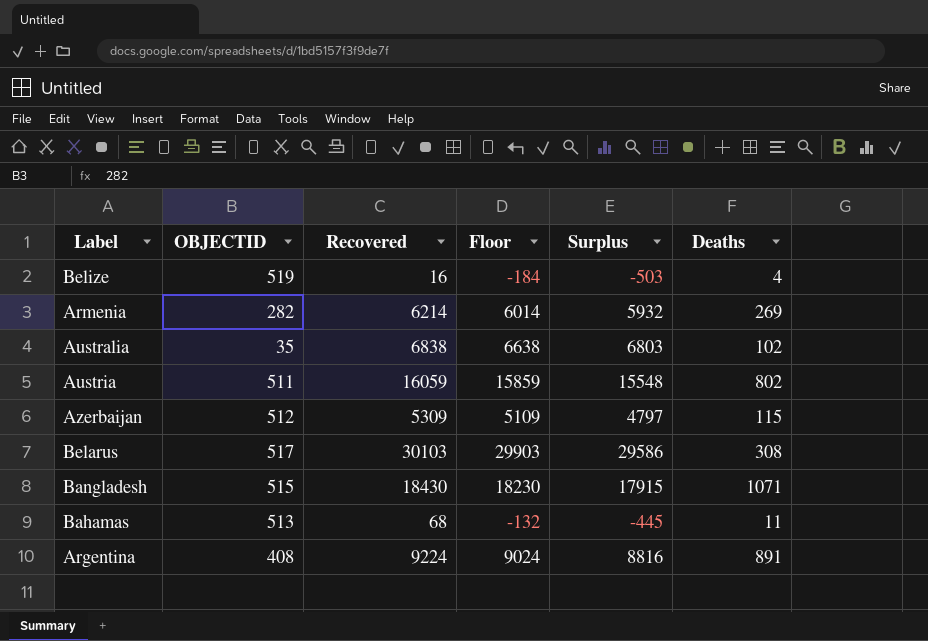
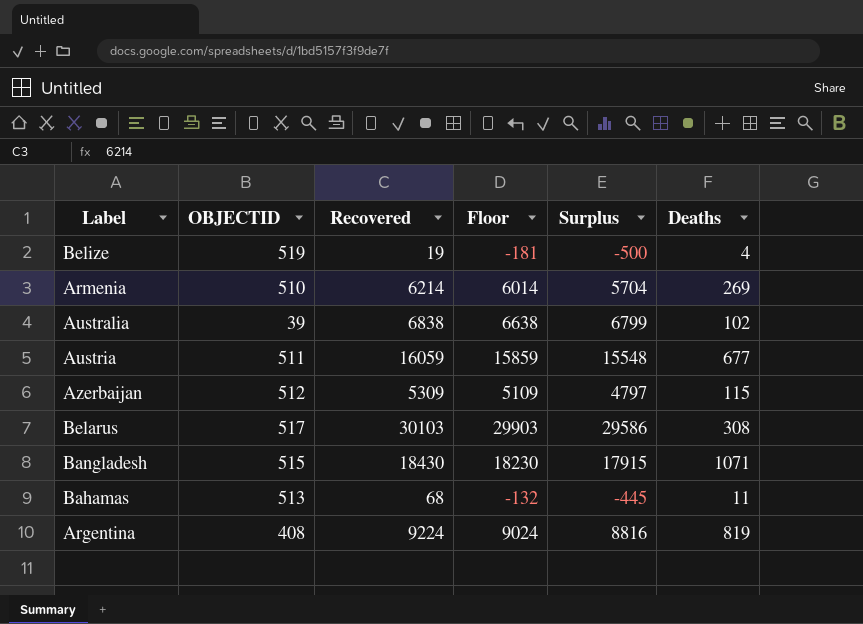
Belize | Recovered: 16 -> 19
Belize | Floor: -184 -> -181
Belize | Surplus: -503 -> -500
Armenia | OBJECTID: 282 -> 510
Armenia | Surplus: 5932 -> 5704
Australia | OBJECTID: 35 -> 39
Australia | Surplus: 6803 -> 6799
Austria | Deaths: 802 -> 677
Argentina | Deaths: 891 -> 819

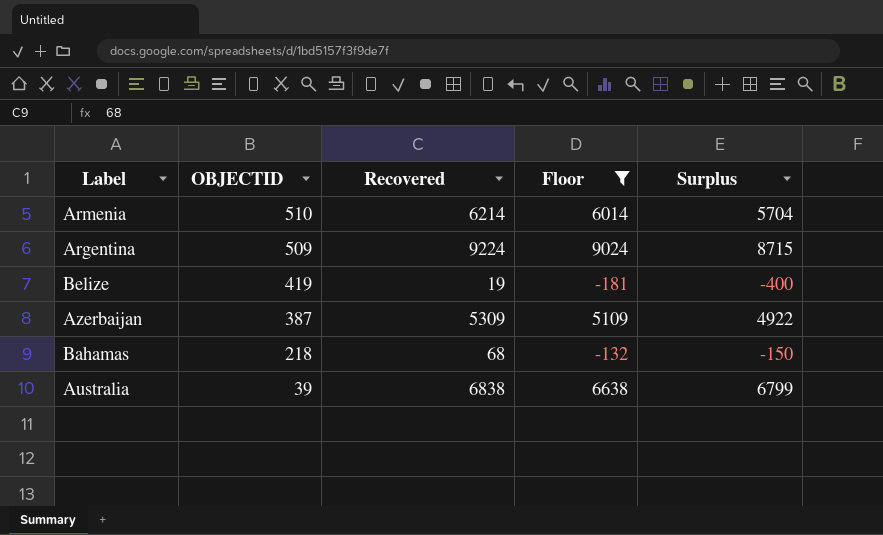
filter: none -> Floor <= 9024
row order: none -> OBJECTID descending
column Deaths | position: 6 -> none
Argentina | OBJECTID: 408 -> 509
Argentina | Surplus: 8816 -> 8715
Belize | OBJECTID: 519 -> 419
Belize | Surplus: -500 -> -400
Azerbaijan | OBJECTID: 512 -> 387
Azerbaijan | Surplus: 4797 -> 4922
Bahamas | OBJECTID: 513 -> 218
Bahamas | Surplus: -445 -> -150

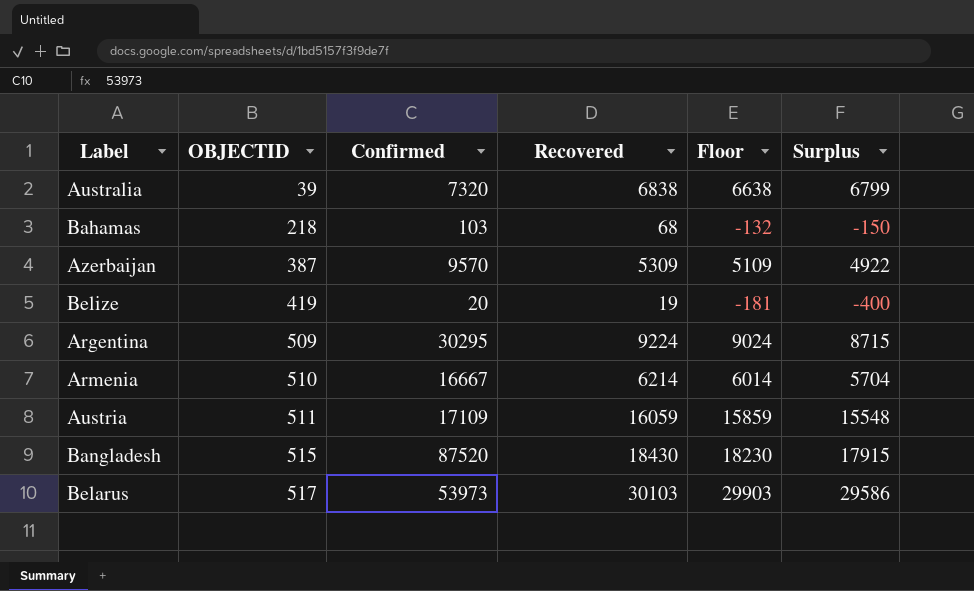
filter: Floor <= 9024 -> none
row order: OBJECTID descending -> OBJECTID ascending
column Confirmed | position: none -> 3

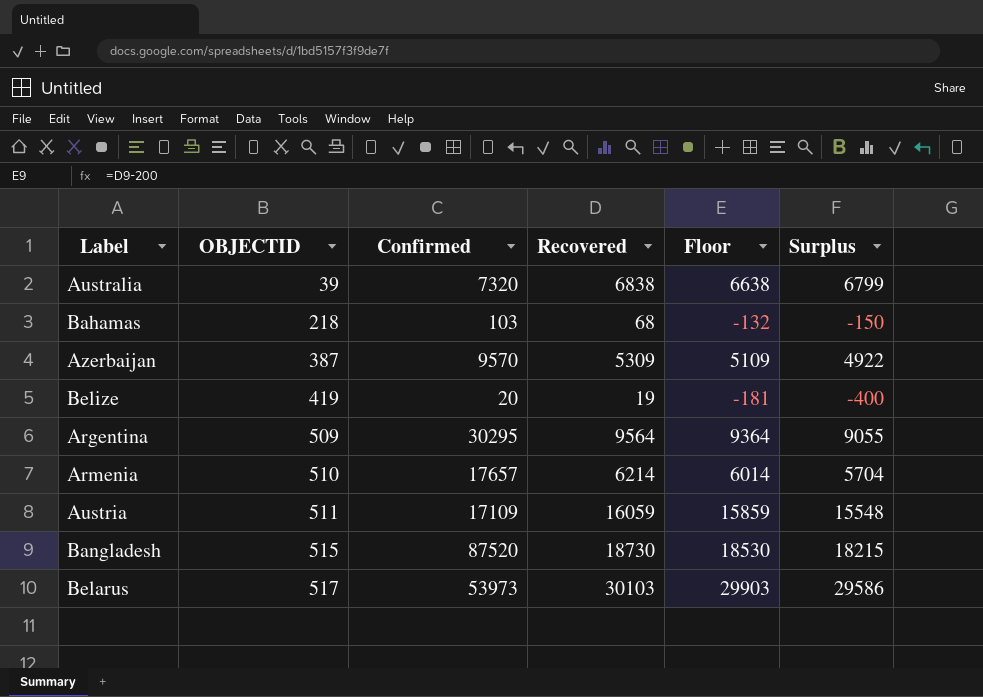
Argentina | Recovered: 9224 -> 9564
Argentina | Floor: 9024 -> 9364
Argentina | Surplus: 8715 -> 9055
Armenia | Confirmed: 16667 -> 17657
Bangladesh | Recovered: 18430 -> 18730
Bangladesh | Floor: 18230 -> 18530
Bangladesh | Surplus: 17915 -> 18215

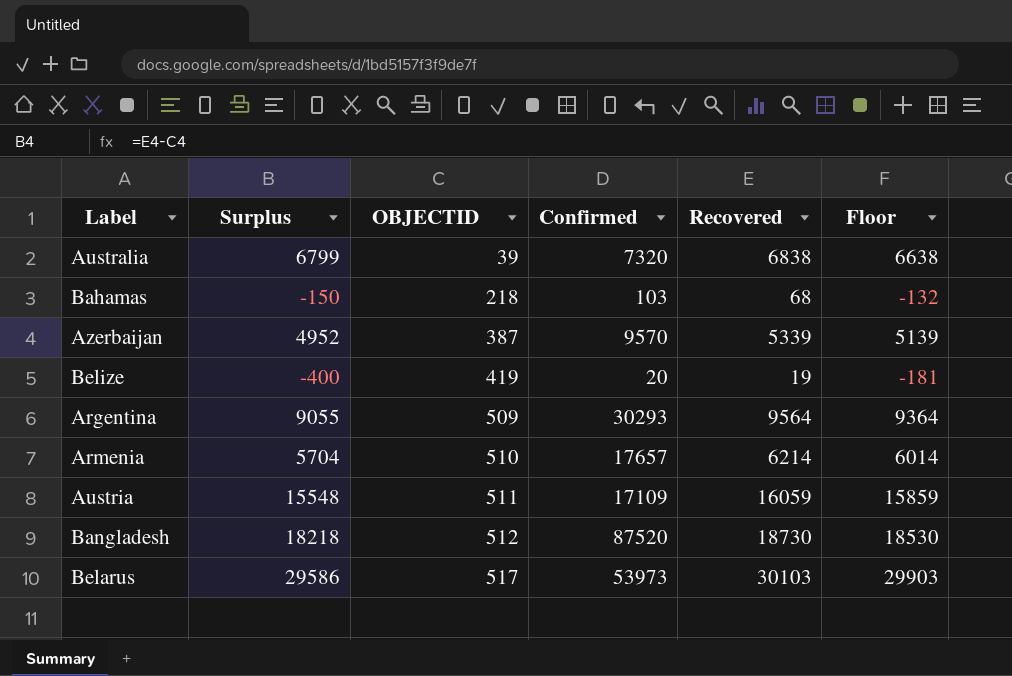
column Surplus | position: 6 -> 2
Azerbaijan | Surplus: 4922 -> 4952
Azerbaijan | Recovered: 5309 -> 5339
Azerbaijan | Floor: 5109 -> 5139
Argentina | Confirmed: 30295 -> 30293
Bangladesh | Surplus: 18215 -> 18218
Bangladesh | OBJECTID: 515 -> 512

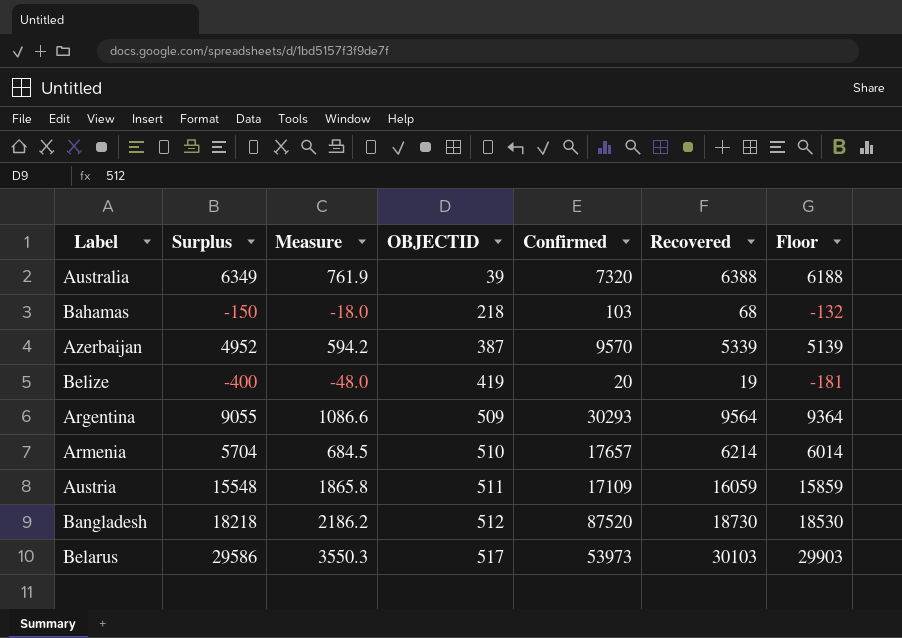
column Measure | formula: none -> [Surplus] * 0.12
Australia | Surplus: 6799 -> 6349
Australia | Recovered: 6838 -> 6388
Australia | Floor: 6638 -> 6188

